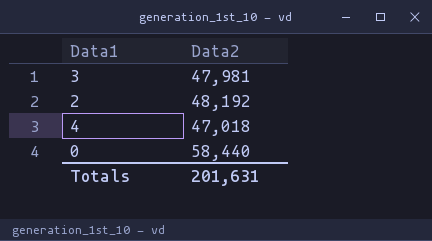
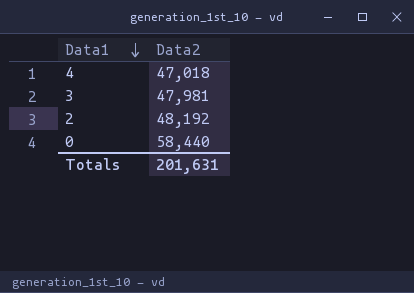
row order: none -> Data1 descending

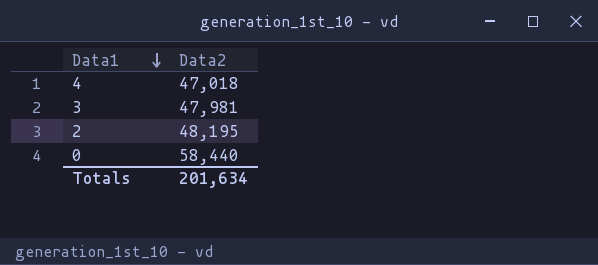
2 | Data2: 48,192 -> 48,195
Totals | Data2: 201,631 -> 201,634

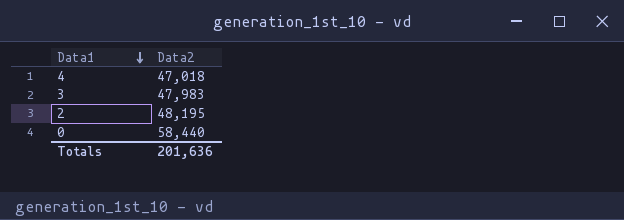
3 | Data2: 47,981 -> 47,983
Totals | Data2: 201,634 -> 201,636

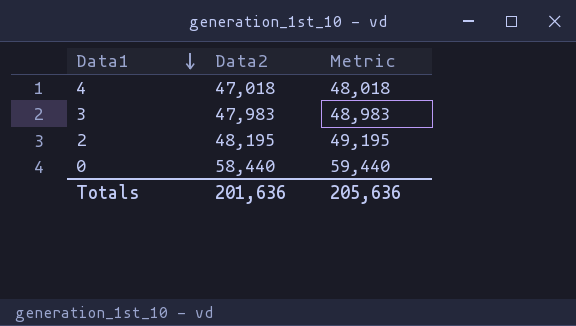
column Metric | formula: none -> [Data2] + 1000

